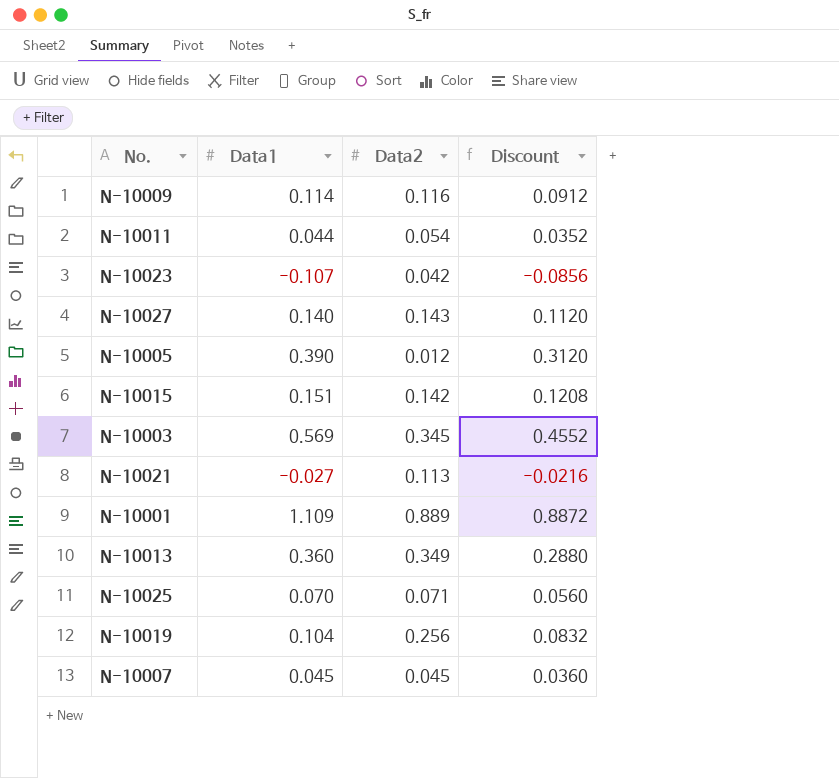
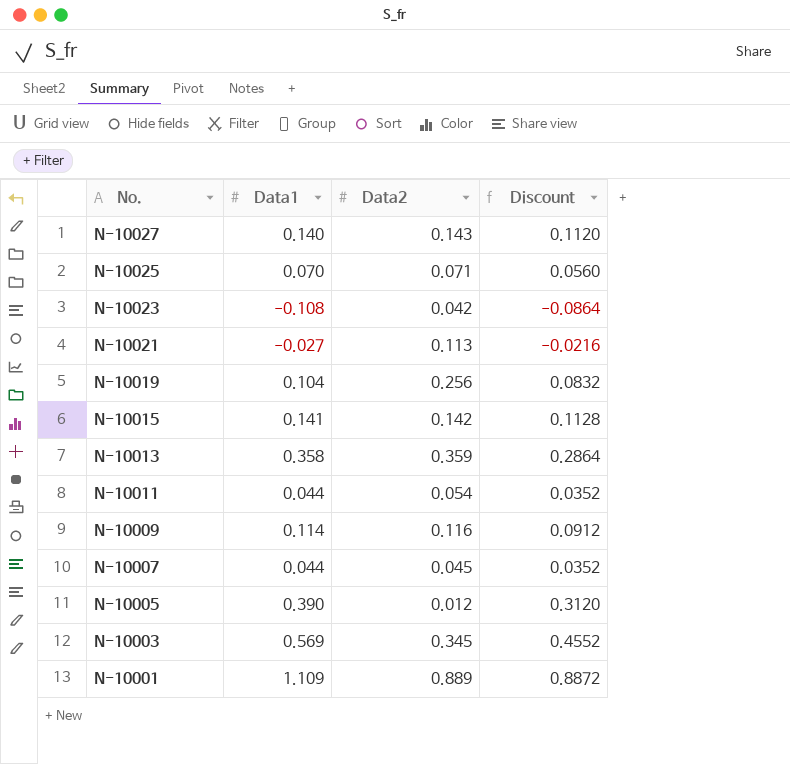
row order: none -> No. descending
N-10023 | Data1: -0.107 -> -0.108
N-10023 | Discount: -0.0856 -> -0.0864
N-10015 | Data1: 0.151 -> 0.141
N-10015 | Discount: 0.1208 -> 0.1128
N-10013 | Data1: 0.360 -> 0.358
N-10013 | Data2: 0.349 -> 0.359
N-10013 | Discount: 0.2880 -> 0.2864
N-10007 | Data1: 0.045 -> 0.044
N-10007 | Discount: 0.0360 -> 0.0352

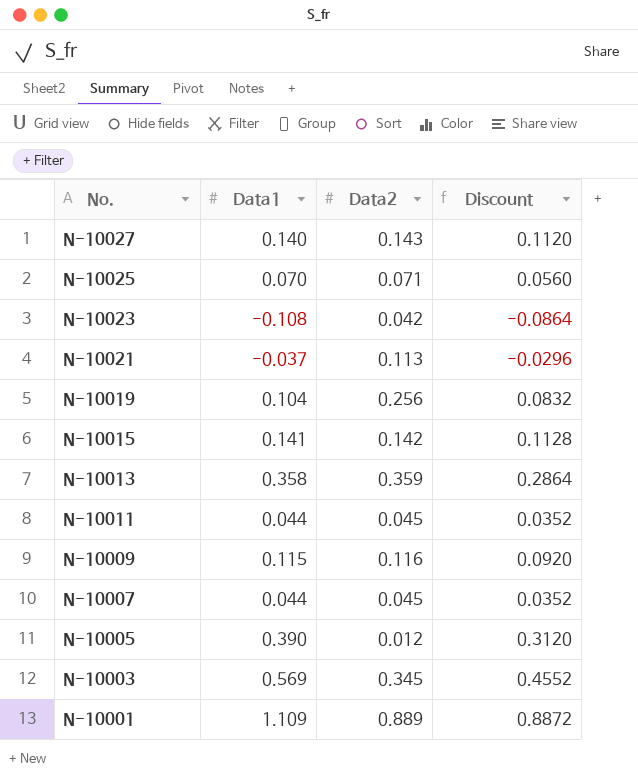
N-10021 | Data1: -0.027 -> -0.037
N-10021 | Discount: -0.0216 -> -0.0296
N-10011 | Data2: 0.054 -> 0.045
N-10009 | Data1: 0.114 -> 0.115
N-10009 | Discount: 0.0912 -> 0.0920

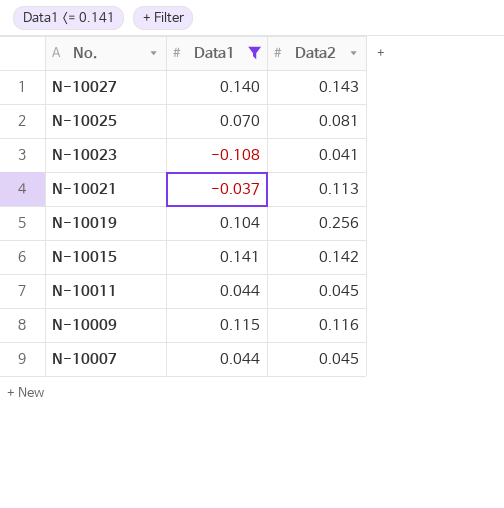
filter: none -> Data1 <= 0.141
column Discount | formula: [Data1] * 0.8 -> none
N-10025 | Data2: 0.071 -> 0.081
N-10023 | Data2: 0.042 -> 0.041

